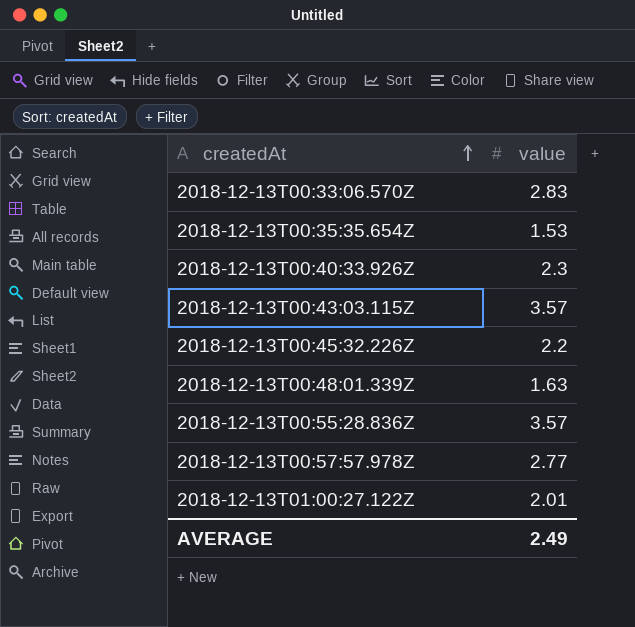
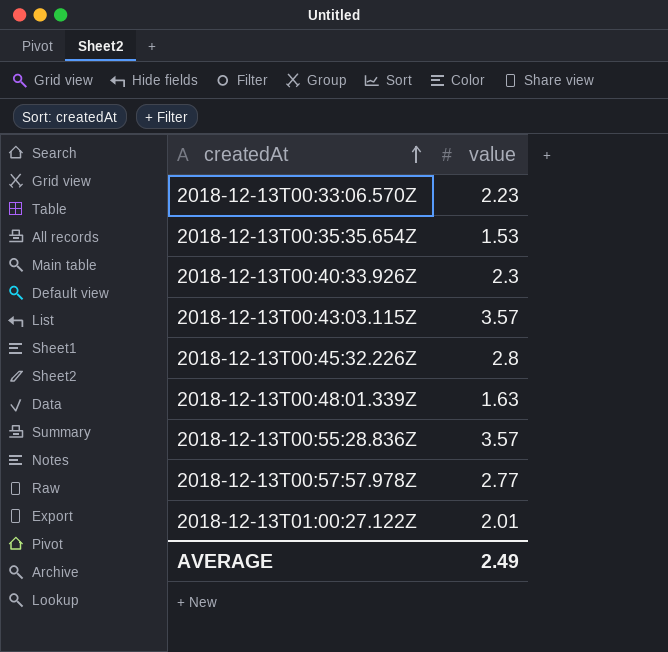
2018-12-13T00:33:06.570Z | value: 2.83 -> 2.23
2018-12-13T00:45:32.226Z | value: 2.2 -> 2.8

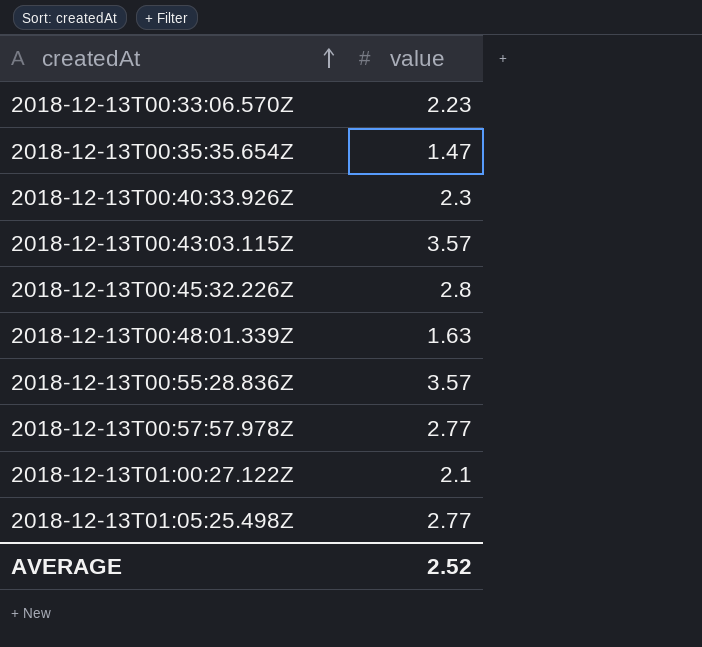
2018-12-13T00:35:35.654Z | value: 1.53 -> 1.47
2018-12-13T01:00:27.122Z | value: 2.01 -> 2.1
row 2018-12-13T01:05:25.498Z: none -> 2.77
AVERAGE | value: 2.49 -> 2.52

